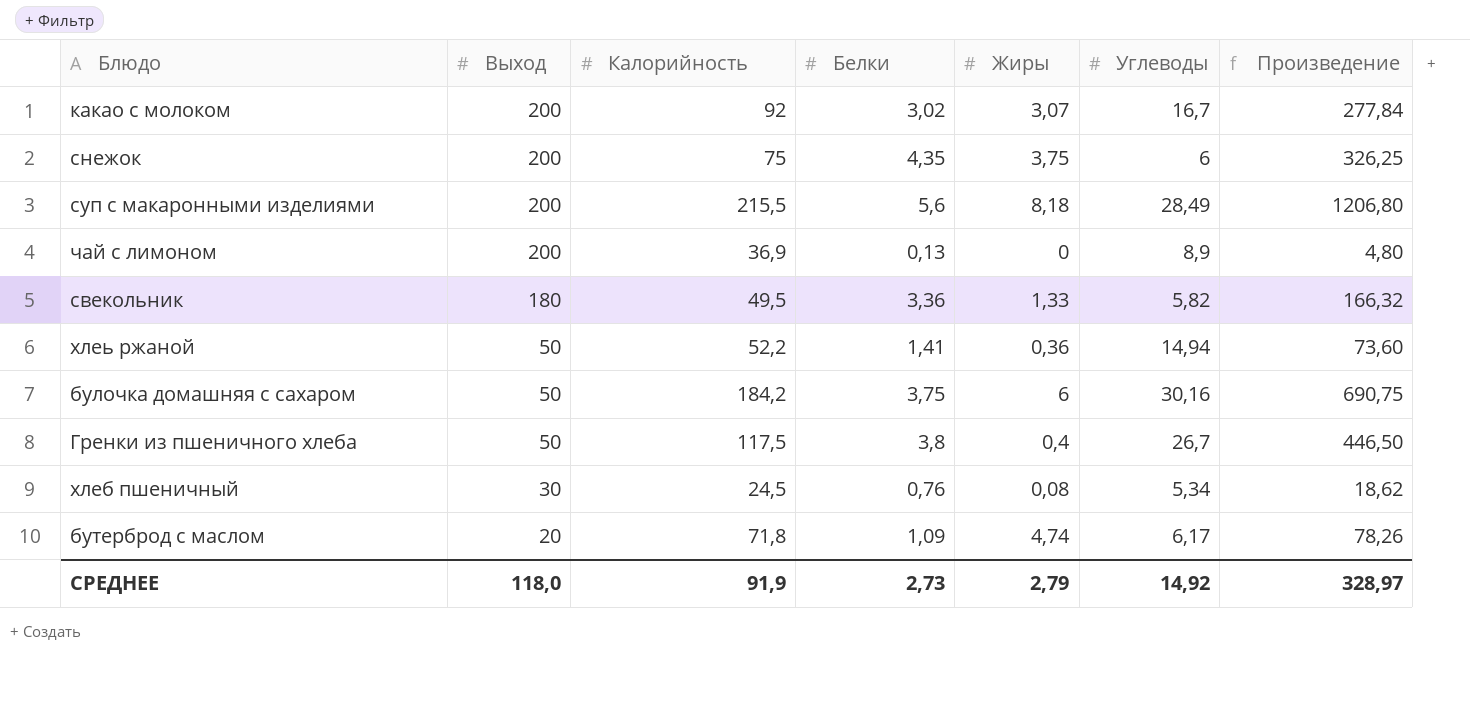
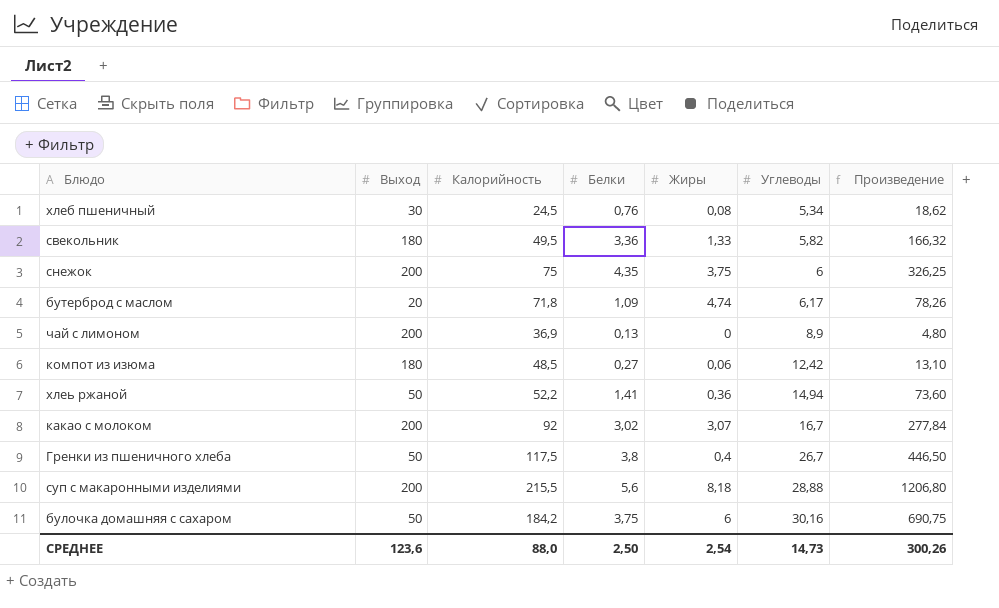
row order: Выход descending -> Углеводы ascending
row компот из изюма: none -> 180 | 48,5 | 0,27 | 0,06 | 12,42 | 13,10
суп с макаронными изделиями | Углеводы: 28,49 -> 28,88
СРЕДНЕЕ | Выход: 118,0 -> 123,6
СРЕДНЕЕ | Калорийность: 91,9 -> 88,0
СРЕДНЕЕ | Белки: 2,73 -> 2,50
СРЕДНЕЕ | Жиры: 2,79 -> 2,54
СРЕДНЕЕ | Углеводы: 14,92 -> 14,73
СРЕДНЕЕ | Произведение: 328,97 -> 300,26

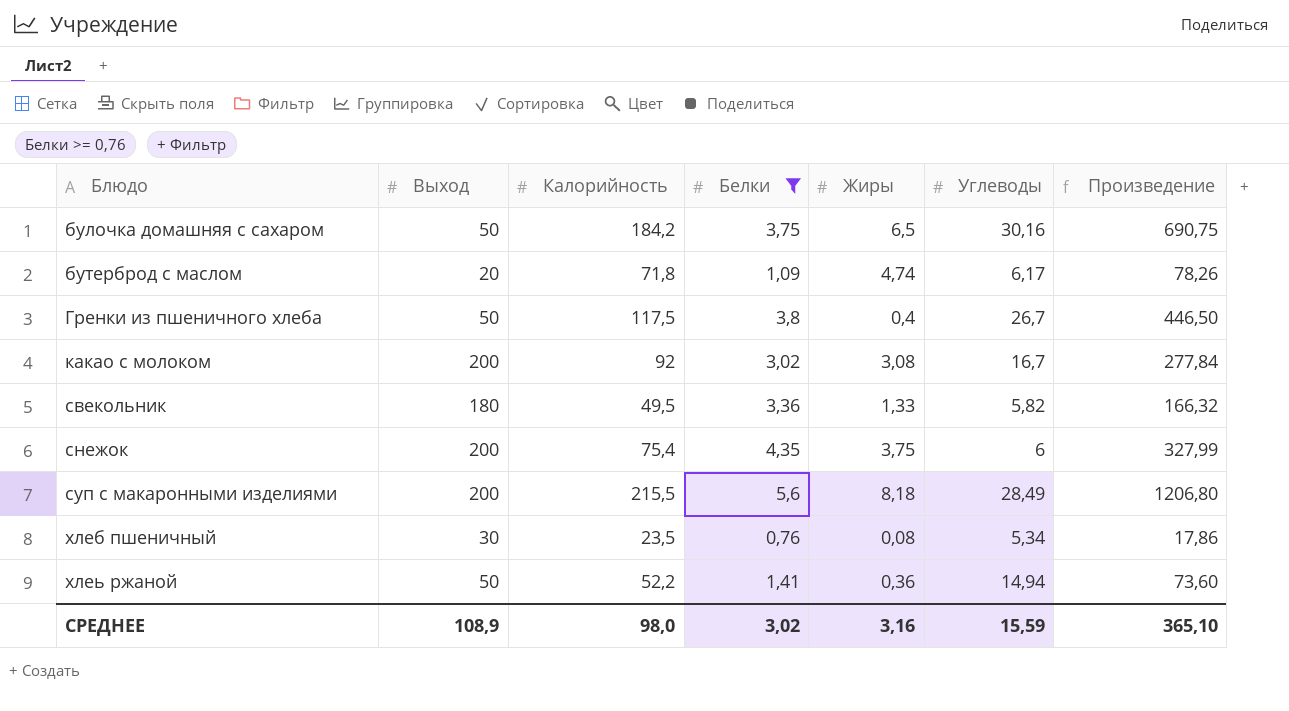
filter: none -> Белки >= 0,76
row order: Углеводы ascending -> Блюдо ascending
булочка домашняя с сахаром | Жиры: 6 -> 6,5
какао с молоком | Жиры: 3,07 -> 3,08
снежок | Калорийность: 75 -> 75,4
снежок | Произведение: 326,25 -> 327,99
суп с макаронными изделиями | Углеводы: 28,88 -> 28,49
хлеб пшеничный | Калорийность: 24,5 -> 23,5
хлеб пшеничный | Произведение: 18,62 -> 17,86
СРЕДНЕЕ | Выход: 123,6 -> 108,9
СРЕДНЕЕ | Калорийность: 88,0 -> 98,0
СРЕДНЕЕ | Белки: 2,50 -> 3,02
СРЕДНЕЕ | Жиры: 2,54 -> 3,16
СРЕДНЕЕ | Углеводы: 14,73 -> 15,59
СРЕДНЕЕ | Произведение: 300,26 -> 365,10

